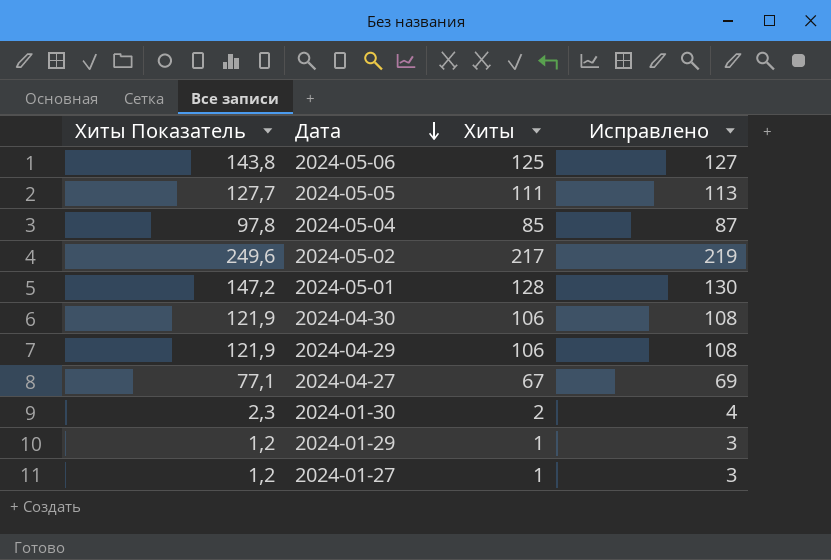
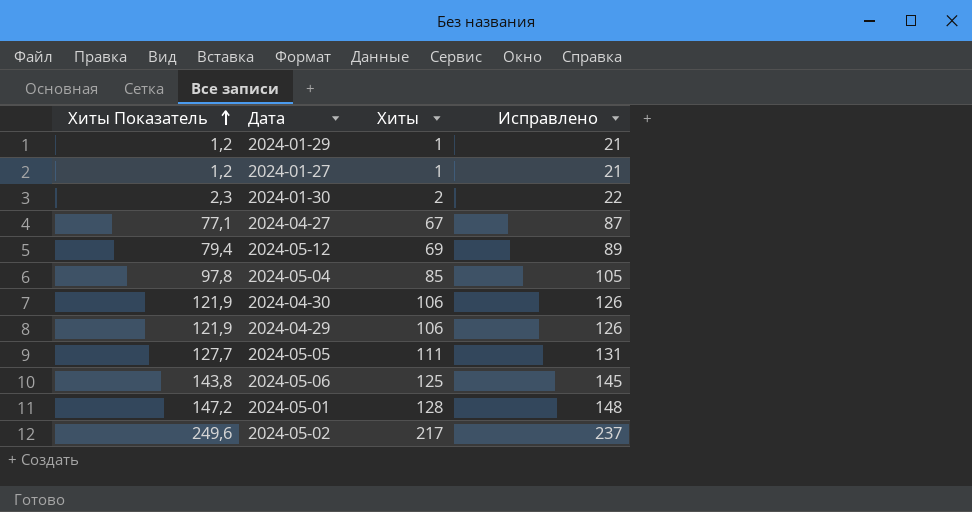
row order: Дата descending -> Хиты Показатель ascending
column Исправлено | formula: [Хиты] + 2 -> [Хиты] + 20
row 2024-05-12: none -> 79,4 | 69 | 89

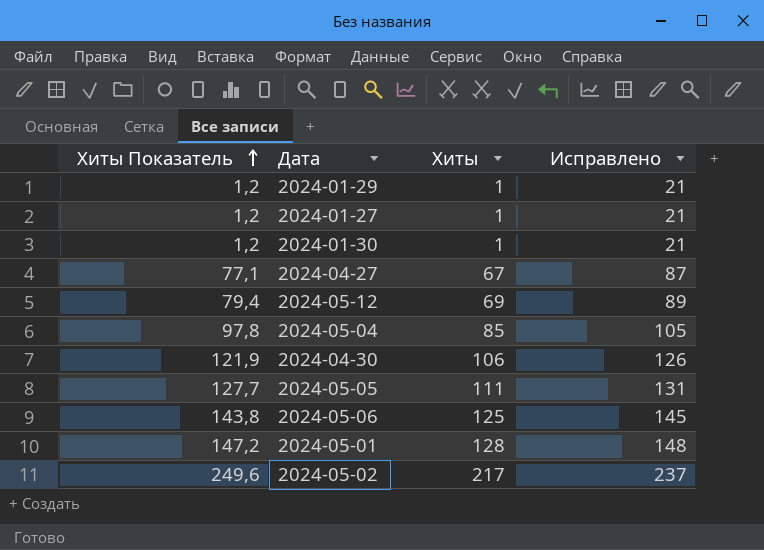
row 2024-04-29: 121,9 | 106 | 126 -> none
2024-01-30 | Хиты Показатель: 2,3 -> 1,2
2024-01-30 | Хиты: 2 -> 1
2024-01-30 | Исправлено: 22 -> 21

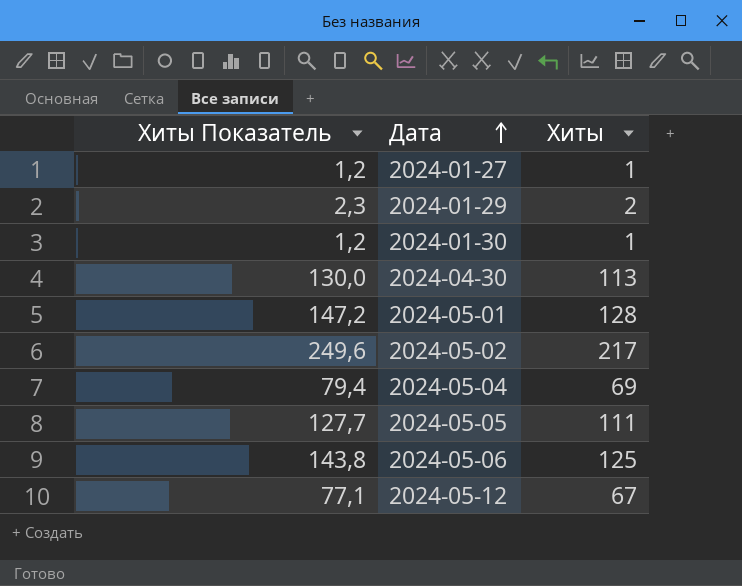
row order: Хиты Показатель ascending -> Дата ascending
column Исправлено | formula: [Хиты] + 20 -> none
row 2024-04-27: 77,1 | 67 | 87 -> none
2024-01-29 | Хиты Показатель: 1,2 -> 2,3
2024-01-29 | Хиты: 1 -> 2
2024-04-30 | Хиты Показатель: 121,9 -> 130,0
2024-04-30 | Хиты: 106 -> 113
2024-05-04 | Хиты Показатель: 97,8 -> 79,4
2024-05-04 | Хиты: 85 -> 69
2024-05-12 | Хиты Показатель: 79,4 -> 77,1
2024-05-12 | Хиты: 69 -> 67

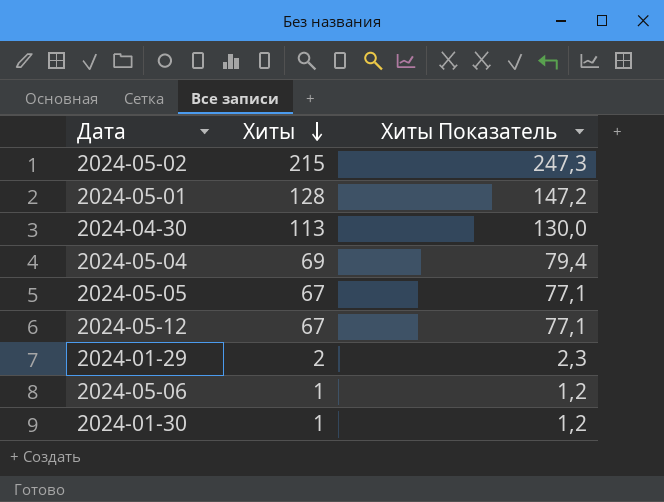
row order: Дата ascending -> Хиты descending
column Хиты Показатель | position: 1 -> 3
row 2024-01-27: 1,2 | 1 -> none
2024-05-02 | Хиты: 217 -> 215
2024-05-02 | Хиты Показатель: 249,6 -> 247,3
2024-05-05 | Хиты: 111 -> 67
2024-05-05 | Хиты Показатель: 127,7 -> 77,1
2024-05-06 | Хиты: 125 -> 1
2024-05-06 | Хиты Показатель: 143,8 -> 1,2

